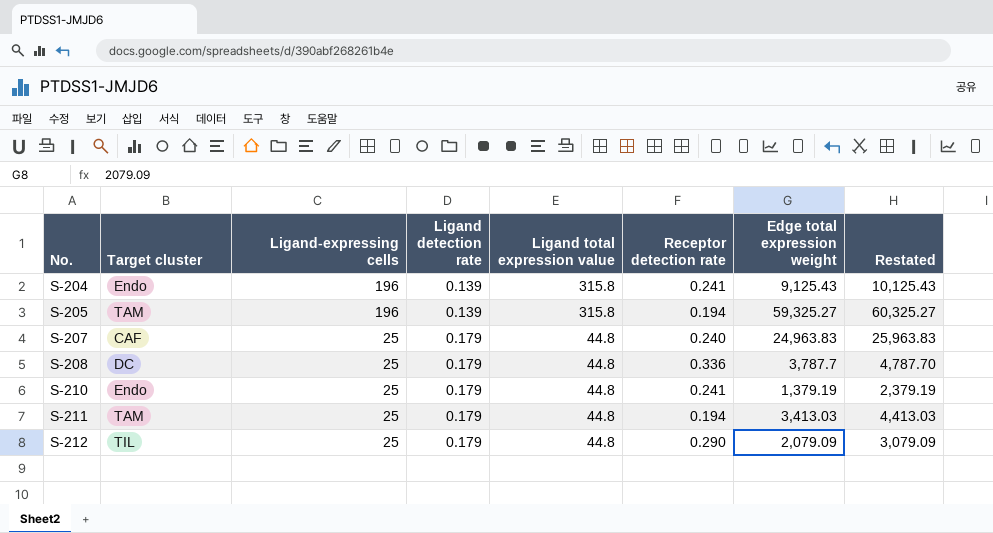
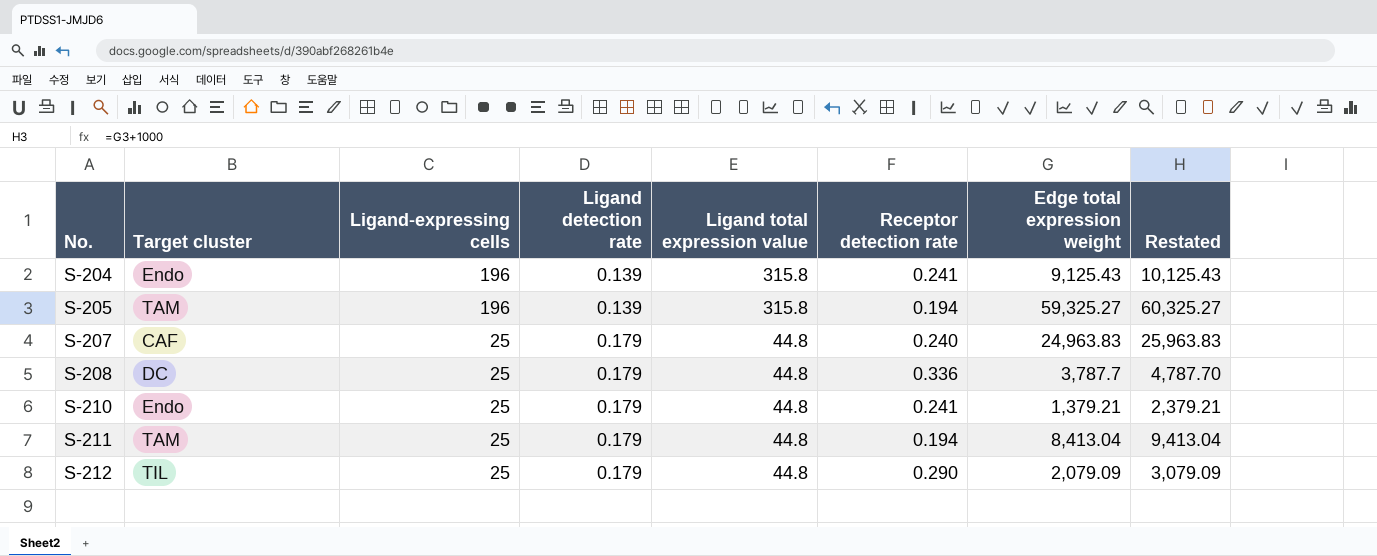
S-210 | Edge total expression weight: 1,379.19 -> 1,379.21
S-210 | Restated: 2,379.19 -> 2,379.21
S-211 | Edge total expression weight: 3,413.03 -> 8,413.04
S-211 | Restated: 4,413.03 -> 9,413.04

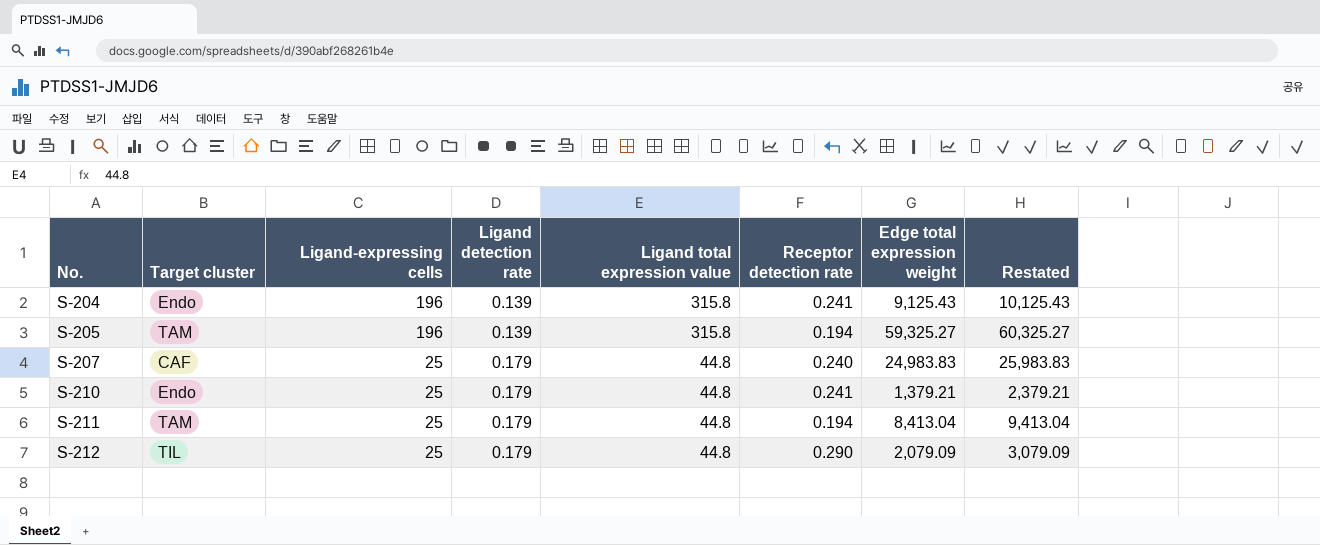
row S-208: DC | 25 | 0.179 | 44.8 | 0.336 | 3,787.7 | 4,787.70 -> none
S-207 | Edge total expression weight: 24,963.83 -> 24,983.83
S-207 | Restated: 25,963.83 -> 25,983.83

